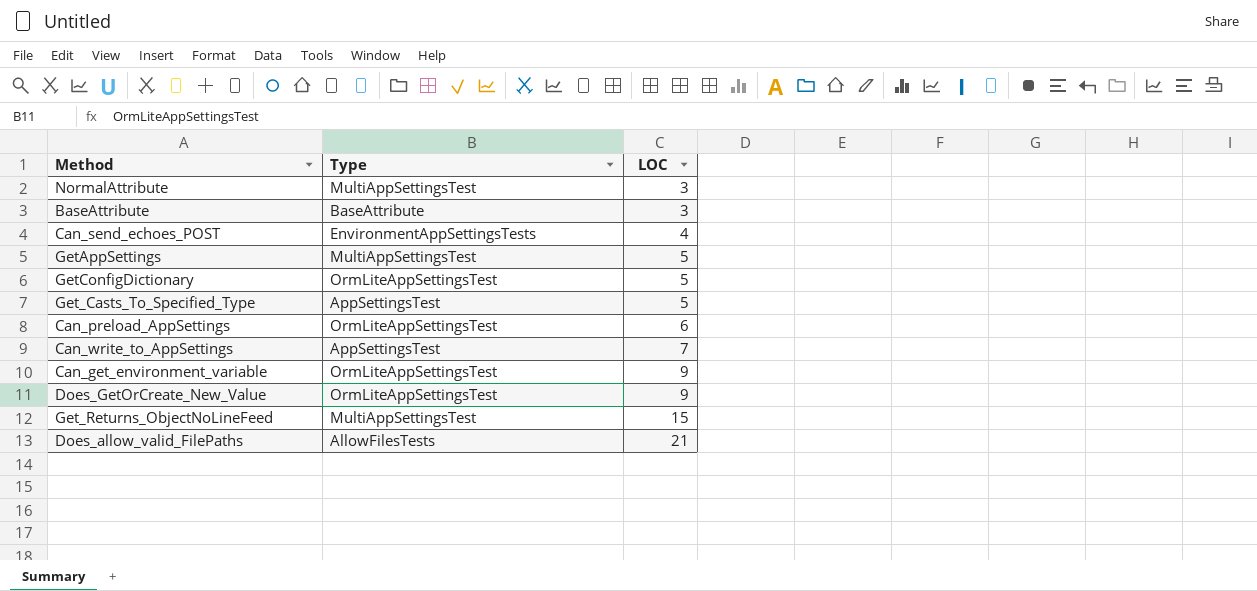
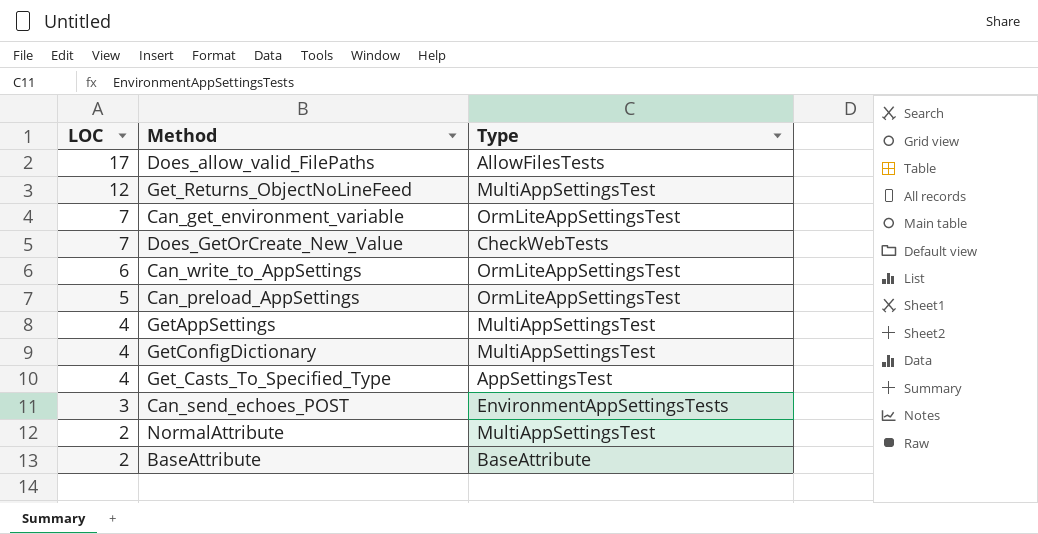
row order: LOC ascending -> LOC descending
column LOC | position: 3 -> 1
Does_allow_valid_FilePaths | LOC: 21 -> 17
Get_Returns_ObjectNoLineFeed | LOC: 15 -> 12
Can_get_environment_variable | LOC: 9 -> 7
Does_GetOrCreate_New_Value | LOC: 9 -> 7
Does_GetOrCreate_New_Value | Type: OrmLiteAppSettingsTest -> CheckWebTests
Can_write_to_AppSettings | LOC: 7 -> 6
Can_write_to_AppSettings | Type: AppSettingsTest -> OrmLiteAppSettingsTest
Can_preload_AppSettings | LOC: 6 -> 5
GetAppSettings | LOC: 5 -> 4
GetConfigDictionary | LOC: 5 -> 4
GetConfigDictionary | Type: OrmLiteAppSettingsTest -> MultiAppSettingsTest
Get_Casts_To_Specified_Type | LOC: 5 -> 4
Can_send_echoes_POST | LOC: 4 -> 3
NormalAttribute | LOC: 3 -> 2
BaseAttribute | LOC: 3 -> 2

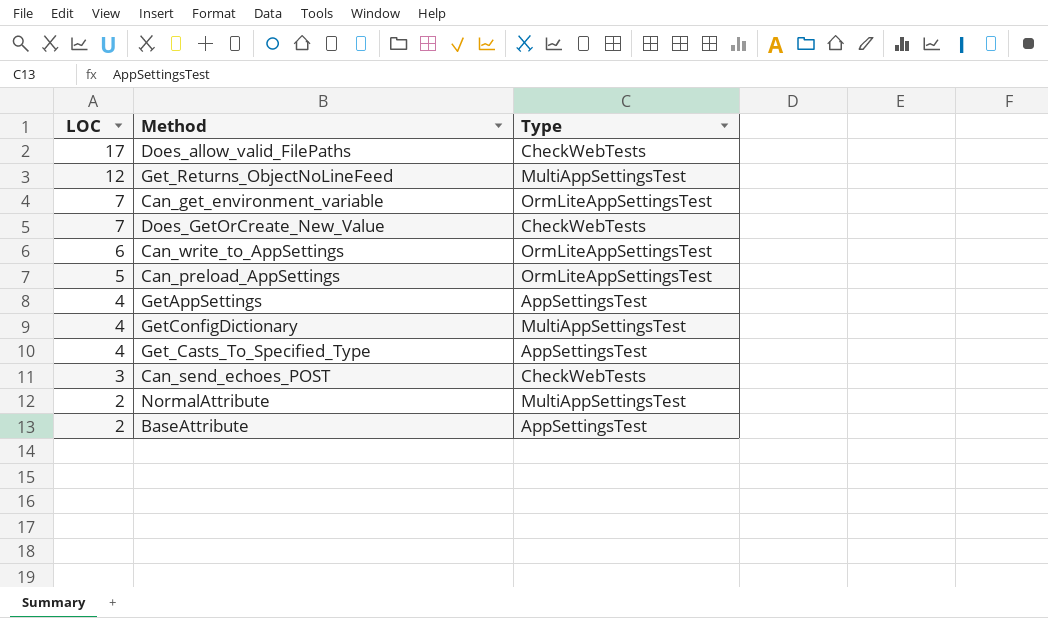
Does_allow_valid_FilePaths | Type: AllowFilesTests -> CheckWebTests
GetAppSettings | Type: MultiAppSettingsTest -> AppSettingsTest
Can_send_echoes_POST | Type: EnvironmentAppSettingsTests -> CheckWebTests
BaseAttribute | Type: BaseAttribute -> AppSettingsTest

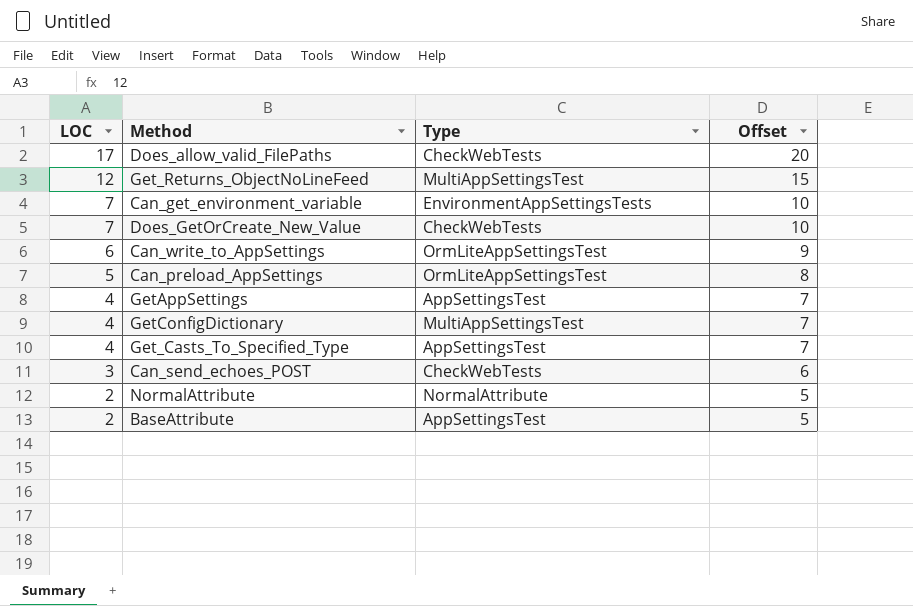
column Offset | formula: none -> [LOC] + 3
Can_get_environment_variable | Type: OrmLiteAppSettingsTest -> EnvironmentAppSettingsTests
NormalAttribute | Type: MultiAppSettingsTest -> NormalAttribute

